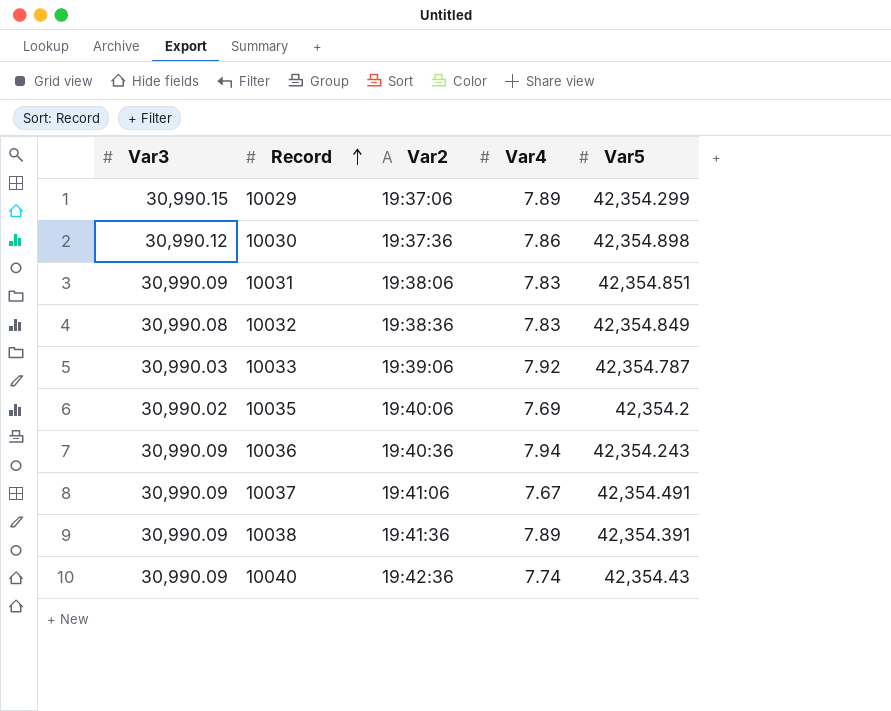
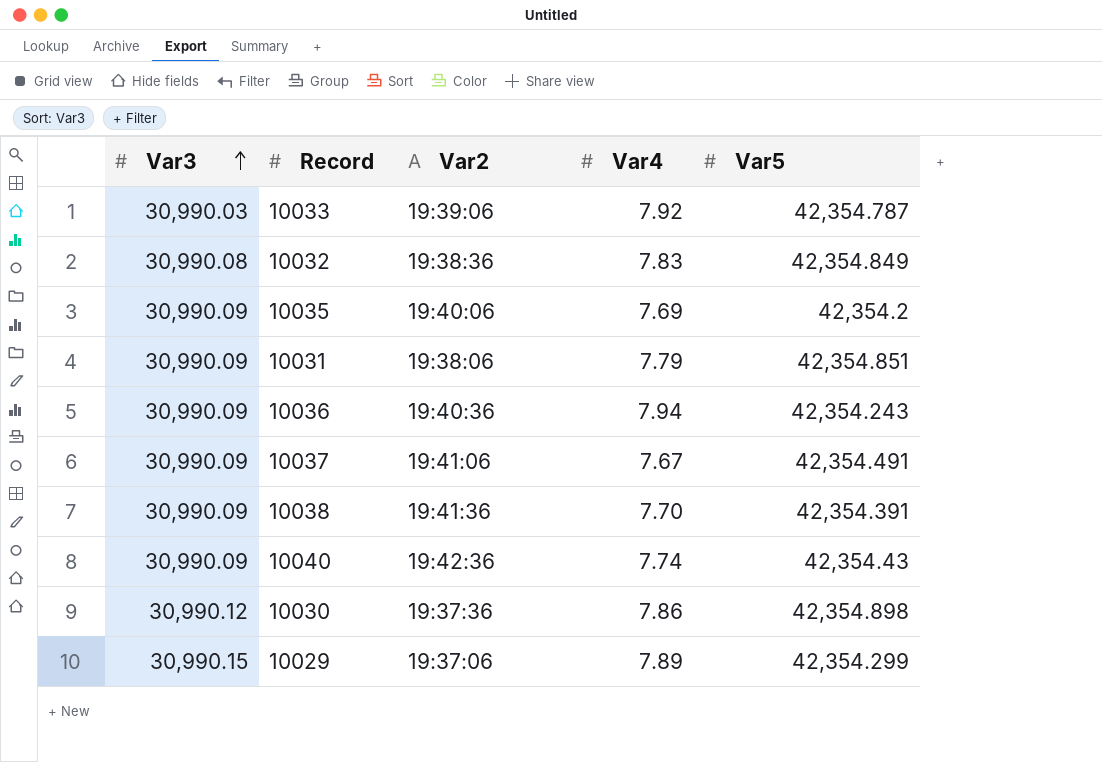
row order: Record ascending -> Var3 ascending
10035 | Var3: 30,990.02 -> 30,990.09
10031 | Var4: 7.83 -> 7.79
10038 | Var4: 7.89 -> 7.70

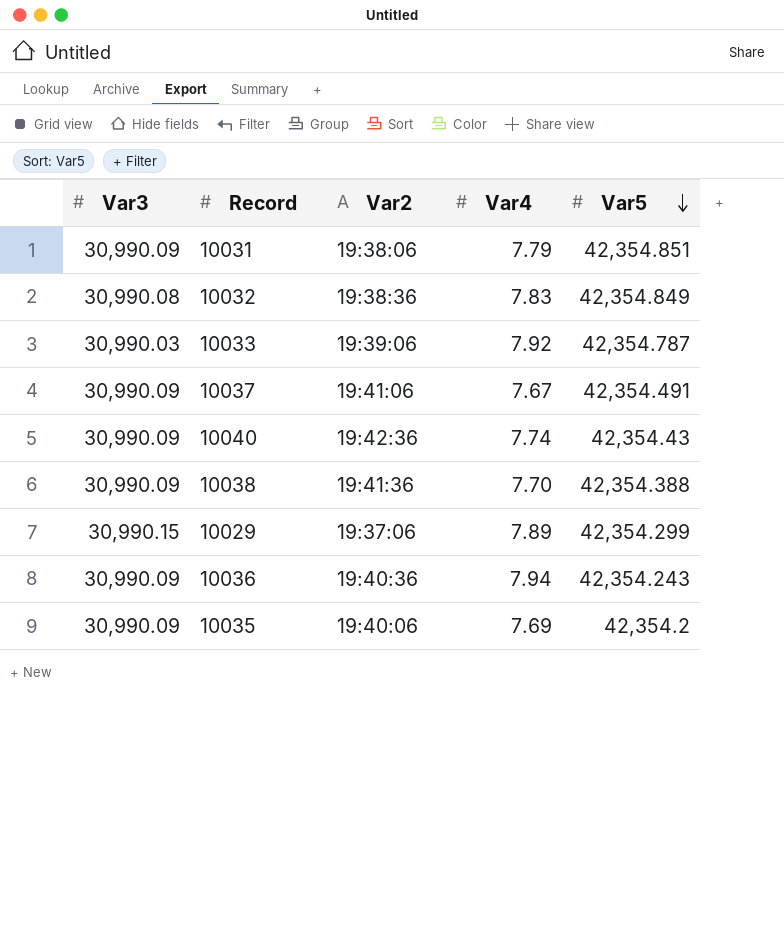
row order: Var3 ascending -> Var5 descending
row 10030: 30,990.12 | 19:37:36 | 7.86 | 42,354.898 -> none
10038 | Var5: 42,354.391 -> 42,354.388

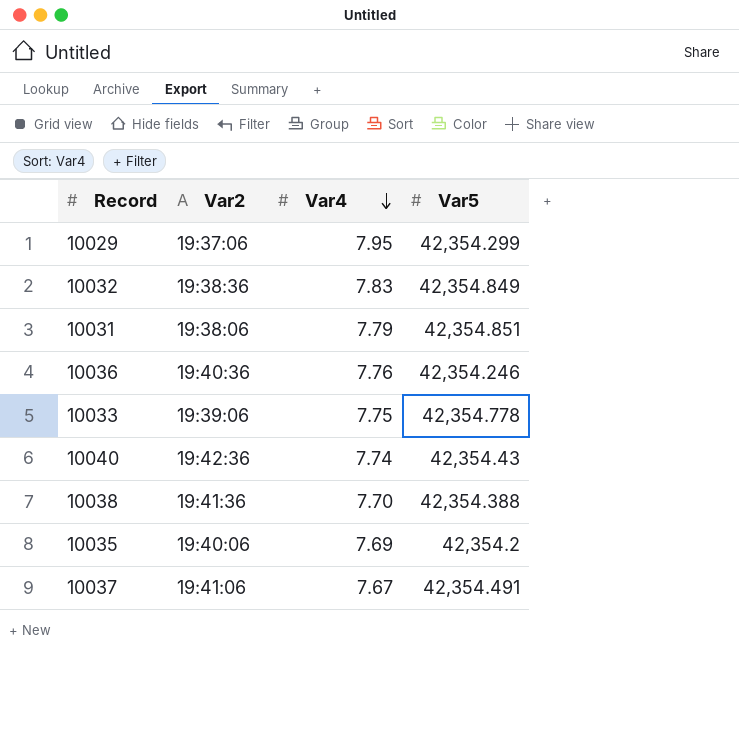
row order: Var5 descending -> Var4 descending
column Var3 | position: 1 -> none
10029 | Var4: 7.89 -> 7.95
10036 | Var4: 7.94 -> 7.76
10036 | Var5: 42,354.243 -> 42,354.246
10033 | Var4: 7.92 -> 7.75
10033 | Var5: 42,354.787 -> 42,354.778

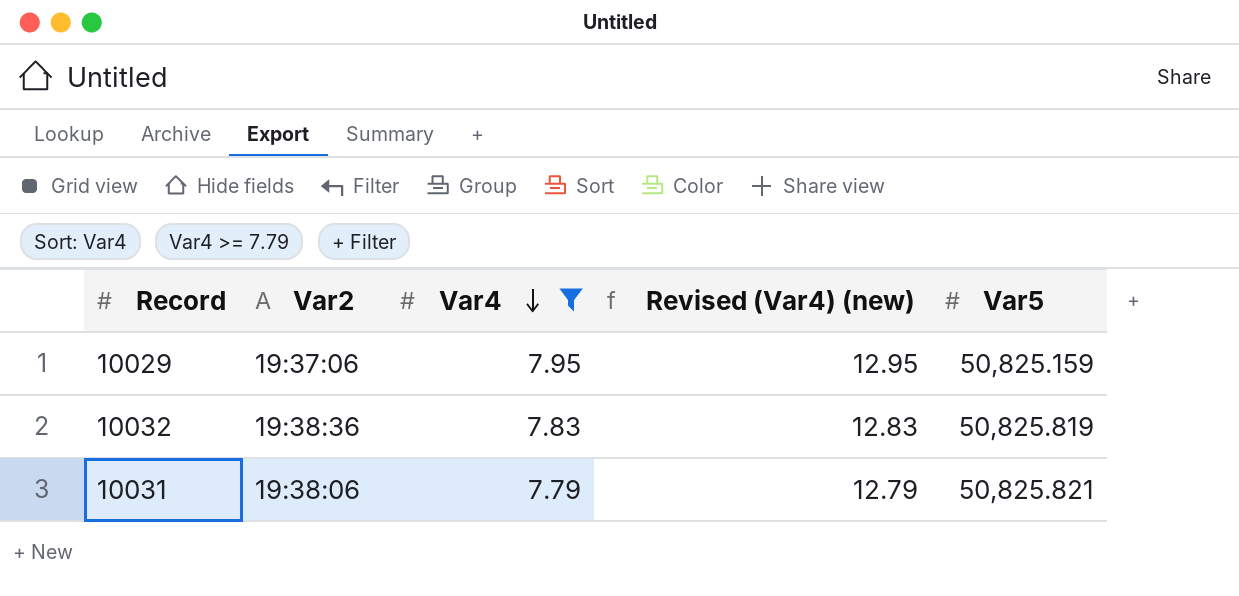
filter: none -> Var4 >= 7.79
column Revised (Var4) (new) | formula: none -> [Var4] + 5
10029 | Var5: 42,354.299 -> 50,825.159
10032 | Var5: 42,354.849 -> 50,825.819
10031 | Var5: 42,354.851 -> 50,825.821

